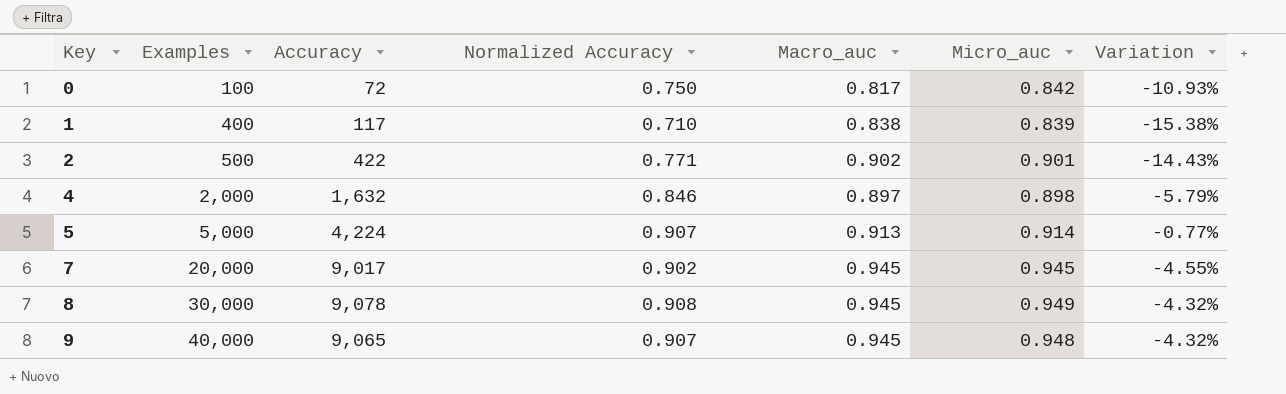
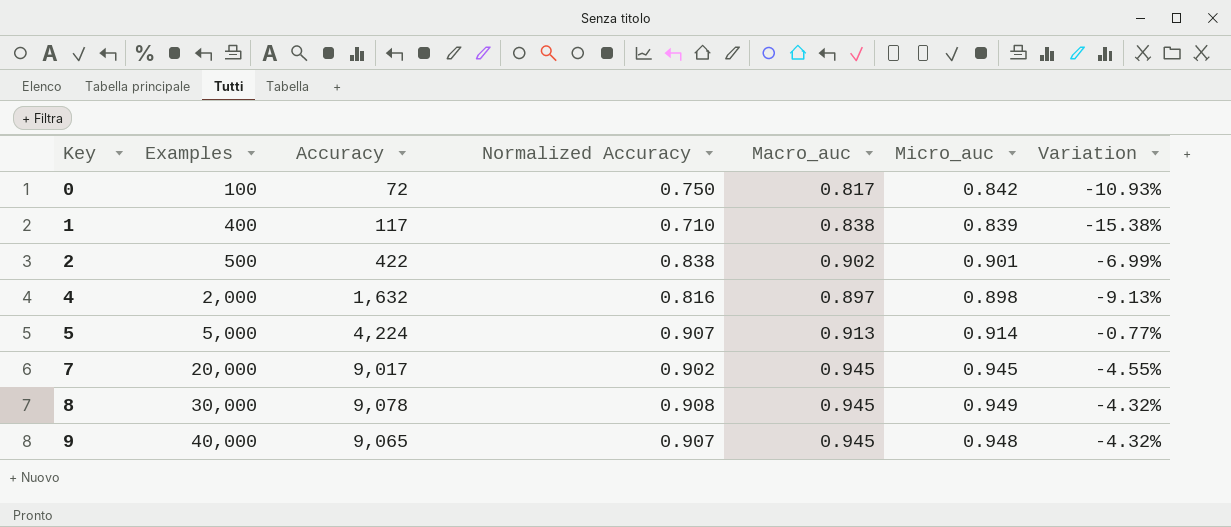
2 | Normalized Accuracy: 0.771 -> 0.838
2 | Variation: -14.43% -> -6.99%
4 | Normalized Accuracy: 0.846 -> 0.816
4 | Variation: -5.79% -> -9.13%

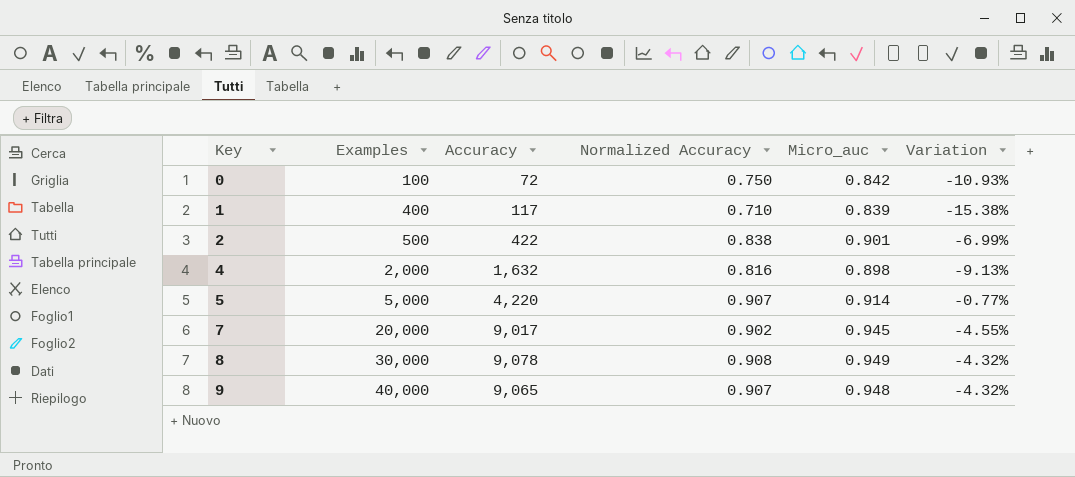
column Macro_auc | position: 5 -> none
5 | Accuracy: 4,224 -> 4,220

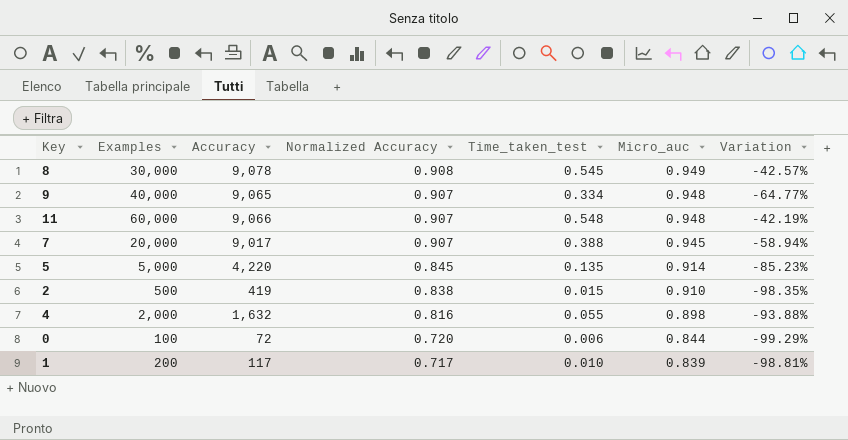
row order: Key ascending -> Normalized Accuracy descending
column Time_taken_test | position: none -> 5
column Variation | formula: ([Normalized Accuracy] - [Micro_auc]) / [Micro_auc] -> ([Time_taken_test] - [Micro_auc]) / [Micro_auc]
row 11: none -> 60,000 | 9,066 | 0.907 | 0.548 | 0.948 | -42.19%
7 | Normalized Accuracy: 0.902 -> 0.907
5 | Normalized Accuracy: 0.907 -> 0.845
2 | Accuracy: 422 -> 419
2 | Micro_auc: 0.901 -> 0.910
0 | Normalized Accuracy: 0.750 -> 0.720
0 | Micro_auc: 0.842 -> 0.844
1 | Examples: 400 -> 200
1 | Normalized Accuracy: 0.710 -> 0.717

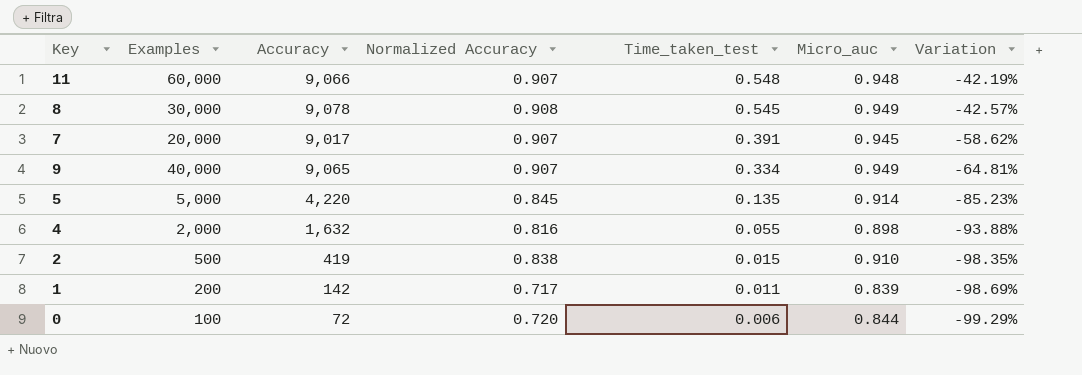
row order: Normalized Accuracy descending -> Time_taken_test descending
7 | Time_taken_test: 0.388 -> 0.391
7 | Variation: -58.94% -> -58.62%
9 | Micro_auc: 0.948 -> 0.949
9 | Variation: -64.77% -> -64.81%
1 | Accuracy: 117 -> 142
1 | Time_taken_test: 0.010 -> 0.011
1 | Variation: -98.81% -> -98.69%

